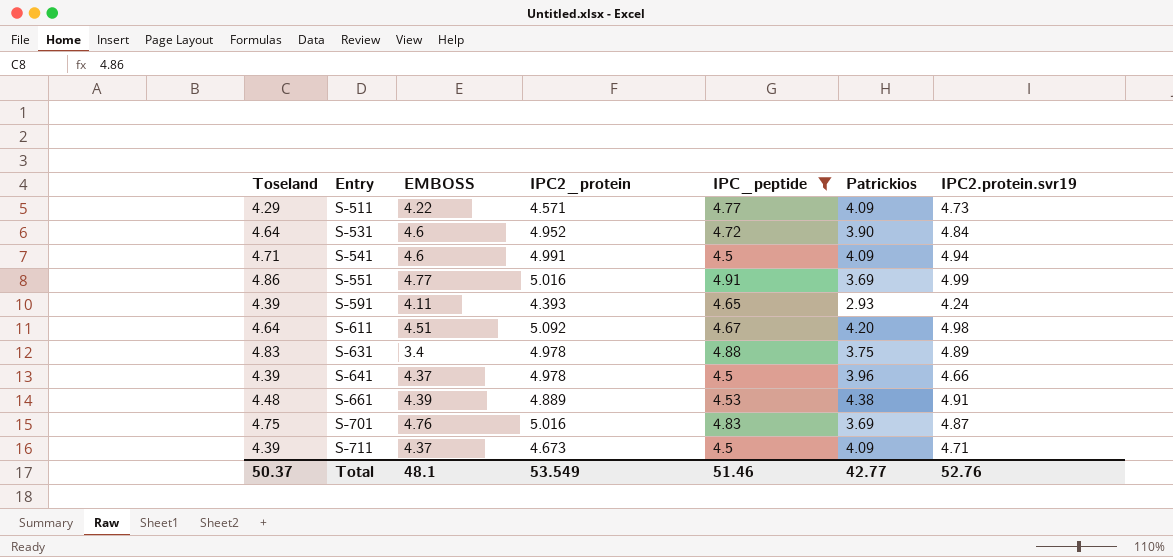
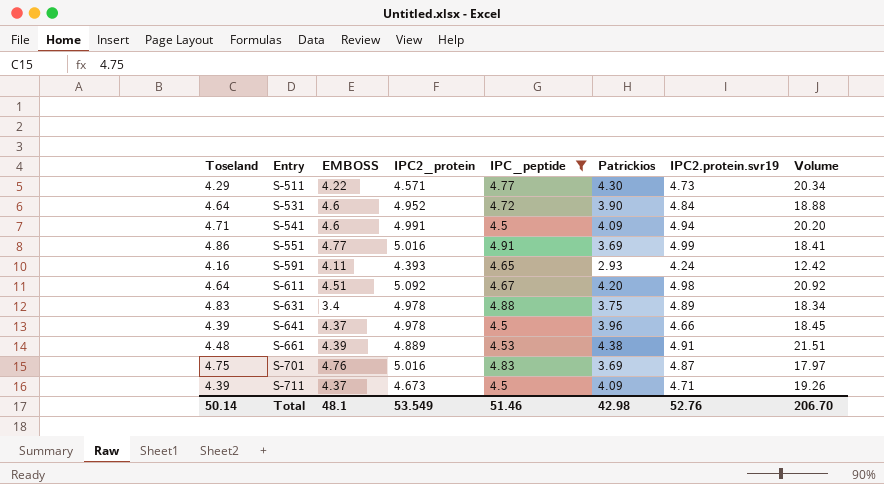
column Volume | formula: none -> [Patrickios] * [IPC2.protein.svr19]
S-511 | Patrickios: 4.09 -> 4.30
S-591 | Toseland: 4.39 -> 4.16
Total | Toseland: 50.37 -> 50.14
Total | Patrickios: 42.77 -> 42.98

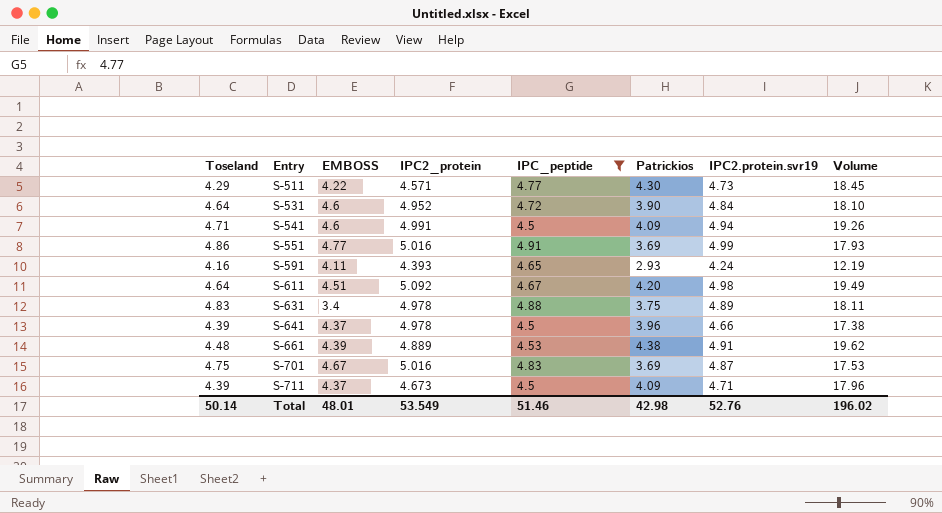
column Volume | formula: [Patrickios] * [IPC2.protein.svr19] -> [Toseland] * [Patrickios]
S-701 | EMBOSS: 4.76 -> 4.67
Total | EMBOSS: 48.1 -> 48.01
Total | Volume: 206.70 -> 196.02

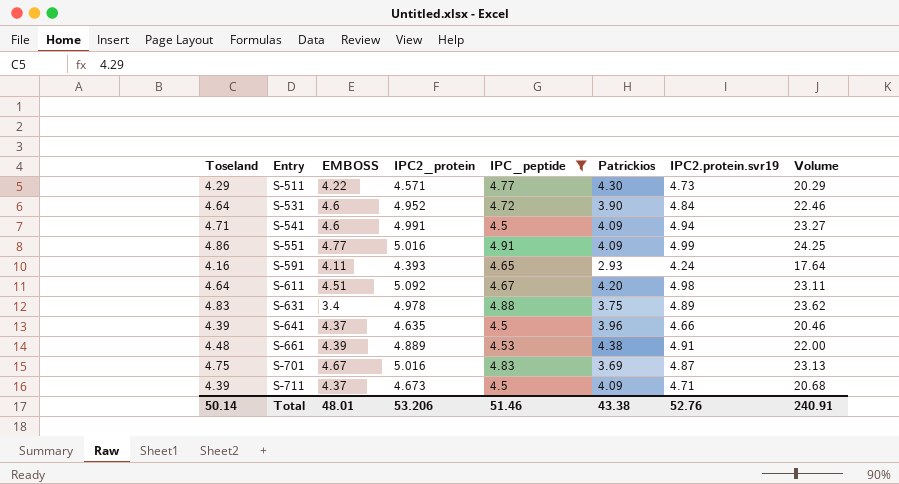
column Volume | formula: [Toseland] * [Patrickios] -> [Toseland] * [IPC2.protein.svr19]
S-551 | Patrickios: 3.69 -> 4.09
S-641 | IPC2_protein: 4.978 -> 4.635
Total | IPC2_protein: 53.549 -> 53.206
Total | Patrickios: 42.98 -> 43.38
Total | Volume: 196.02 -> 240.91

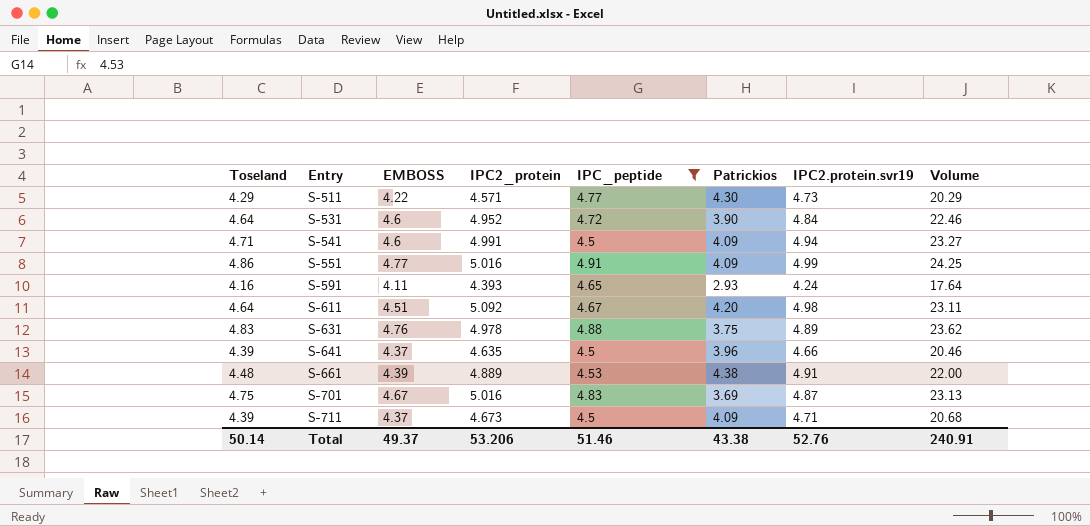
S-631 | EMBOSS: 3.4 -> 4.76
Total | EMBOSS: 48.01 -> 49.37

